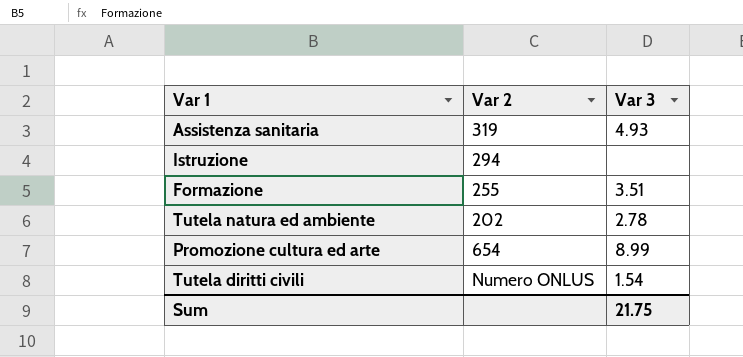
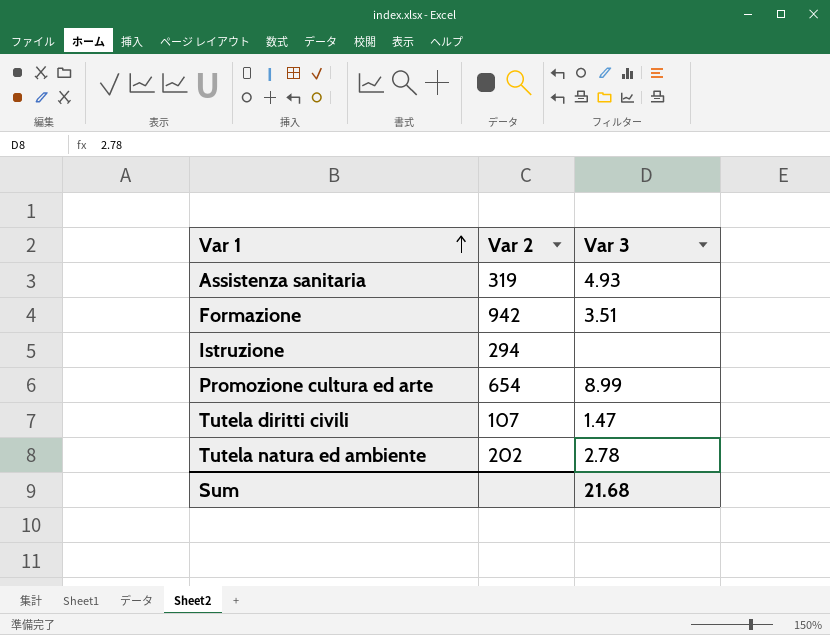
row order: none -> Var 1 ascending
Formazione | Var 2: 255 -> 942
Tutela diritti civili | Var 2: Numero ONLUS -> 107
Tutela diritti civili | Var 3: 1.54 -> 1.47
Sum | Var 3: 21.75 -> 21.68

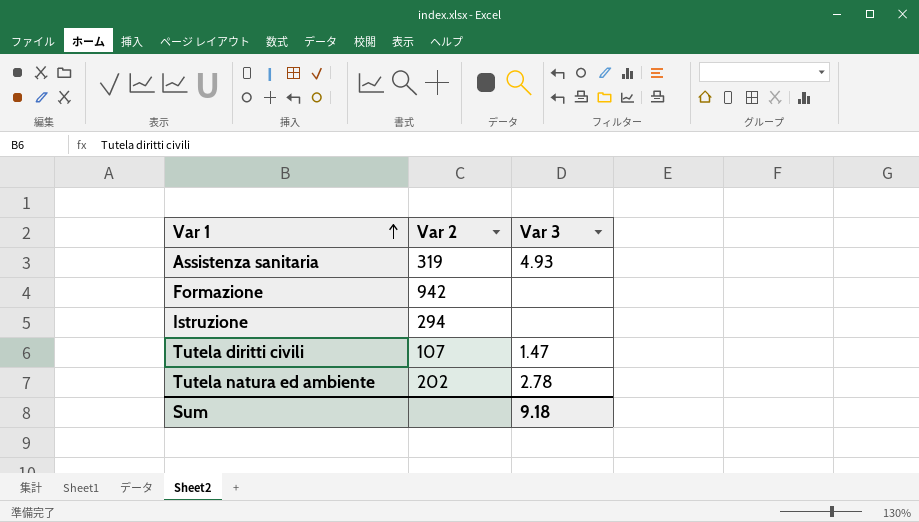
row Promozione cultura ed arte: 654 | 8.99 -> none
Formazione | Var 3: 3.51 -> none
Sum | Var 3: 21.68 -> 9.18

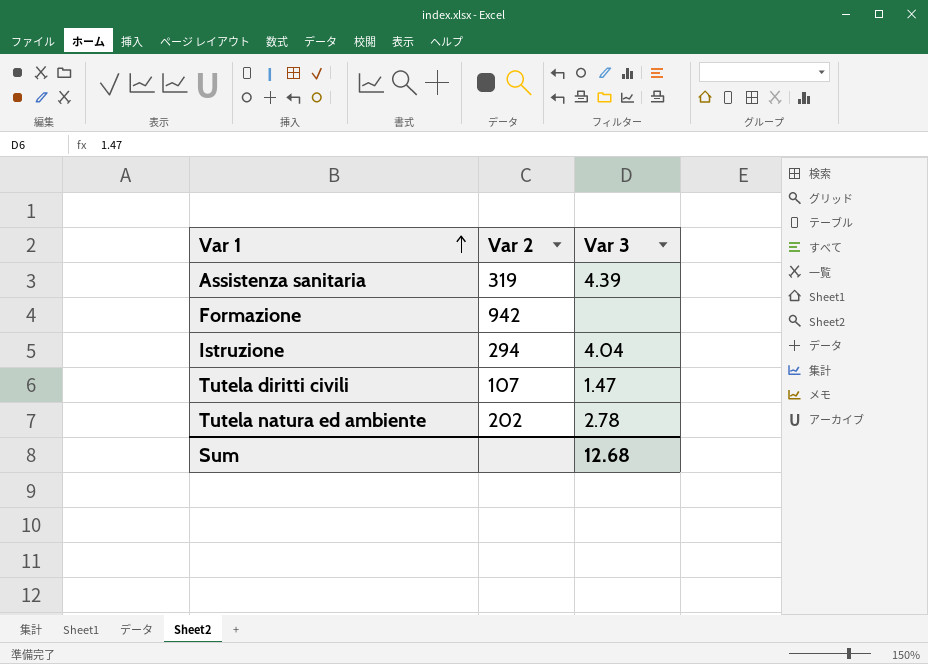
Assistenza sanitaria | Var 3: 4.93 -> 4.39
Istruzione | Var 3: none -> 4.04
Sum | Var 3: 9.18 -> 12.68

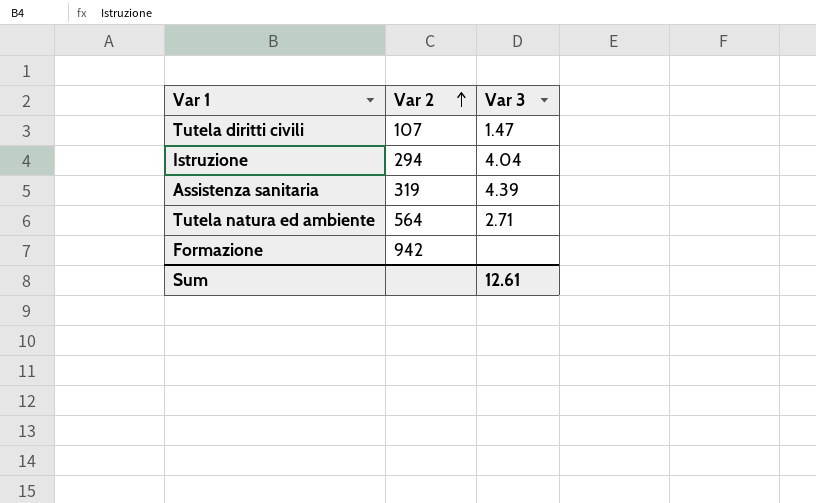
row order: Var 1 ascending -> Var 2 ascending
Tutela natura ed ambiente | Var 2: 202 -> 564
Tutela natura ed ambiente | Var 3: 2.78 -> 2.71
Sum | Var 3: 12.68 -> 12.61

